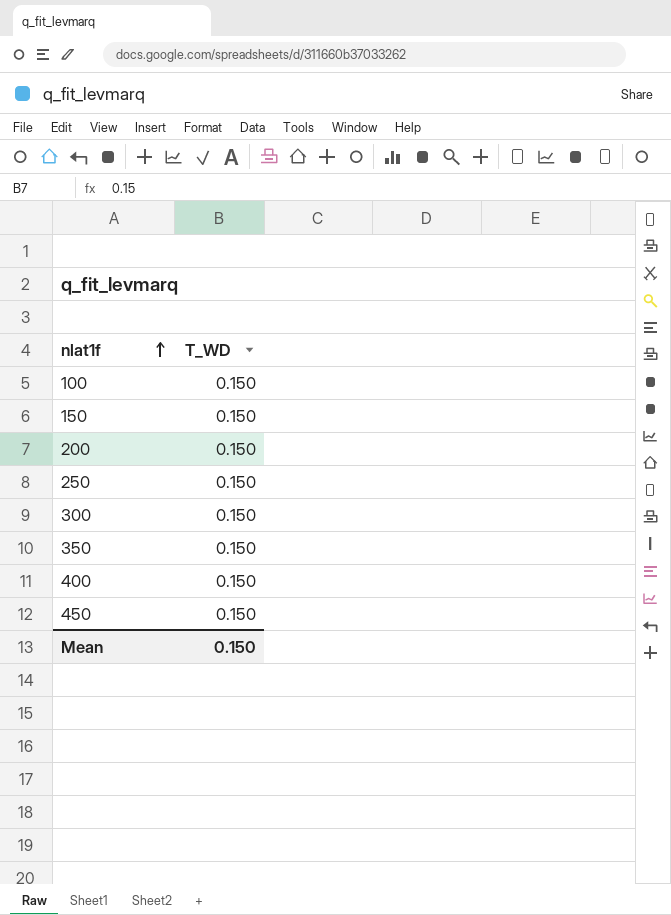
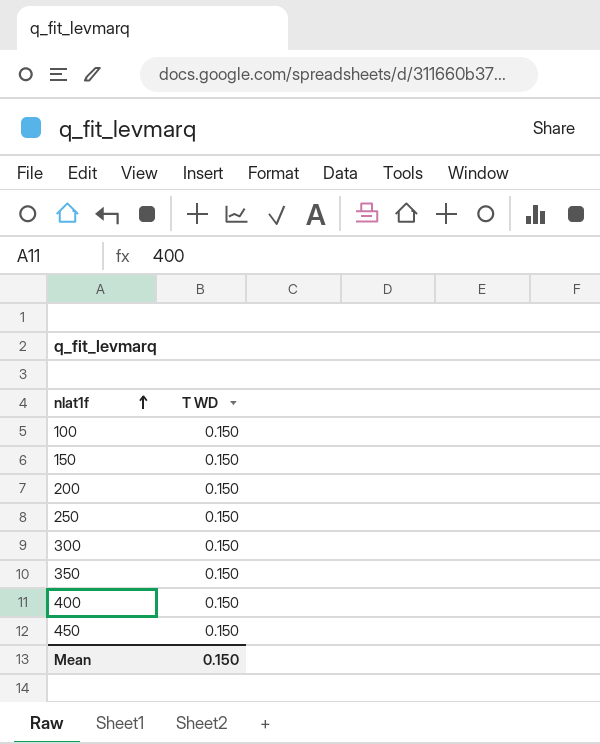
column name: T_WD -> T WD

